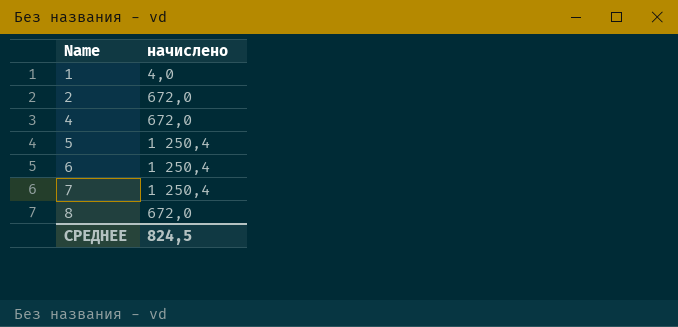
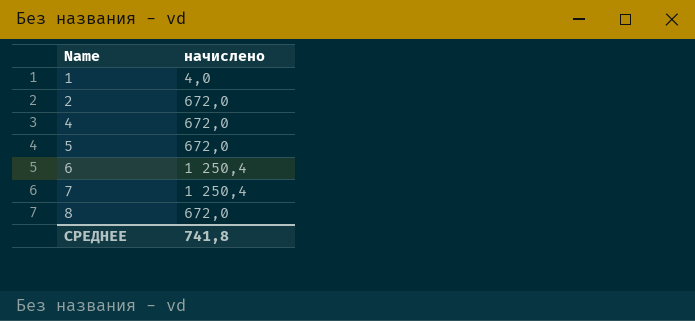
5 | начислено: 1 250,4 -> 672,0
СРЕДНЕЕ | начислено: 824,5 -> 741,8

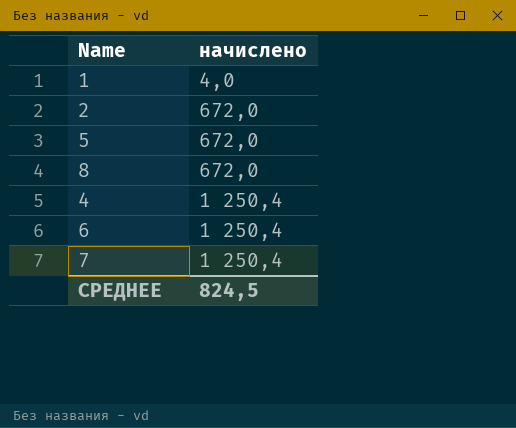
row order: Name ascending -> начислено ascending
4 | начислено: 672,0 -> 1 250,4
СРЕДНЕЕ | начислено: 741,8 -> 824,5

